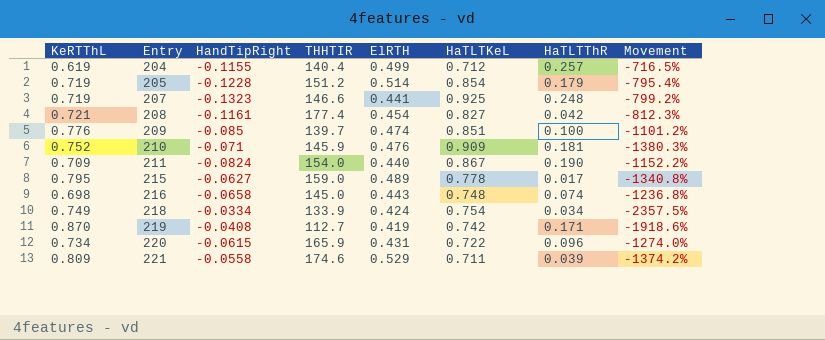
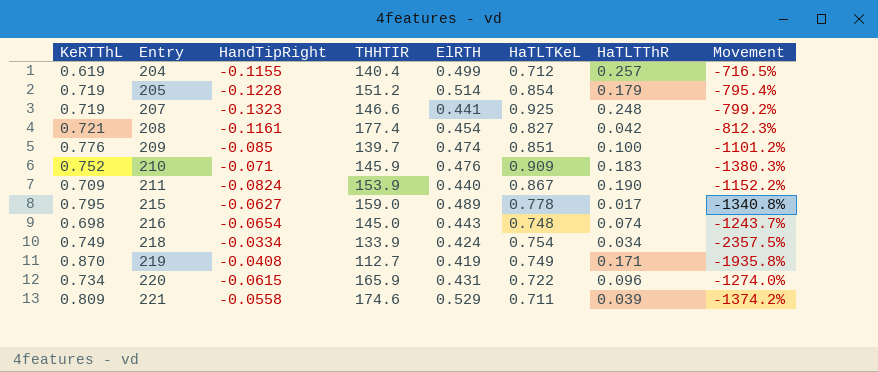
210 | HaTLTThR: 0.181 -> 0.183
211 | THHTIR: 154.0 -> 153.9
216 | HandTipRight: -0.0658 -> -0.0654
216 | Movement: -1236.8% -> -1243.7%
219 | HaTLTKeL: 0.742 -> 0.749
219 | Movement: -1918.6% -> -1935.8%

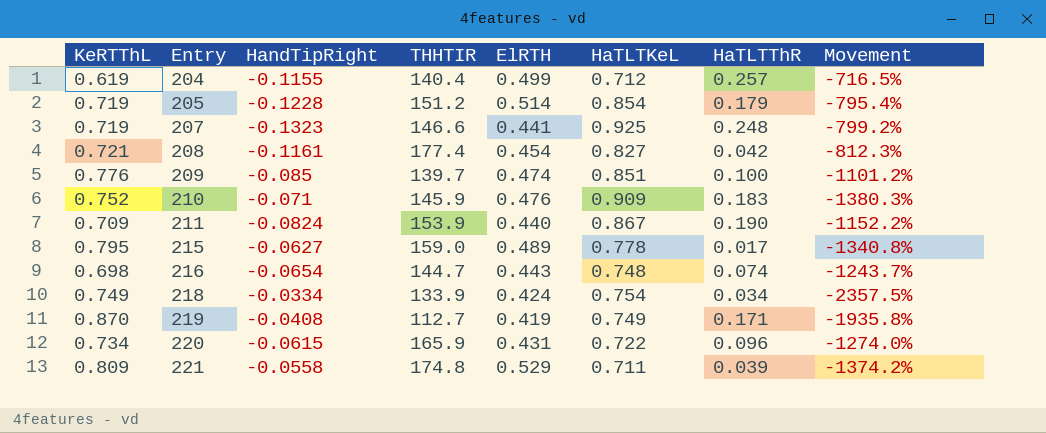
216 | THHTIR: 145.0 -> 144.7
221 | THHTIR: 174.6 -> 174.8

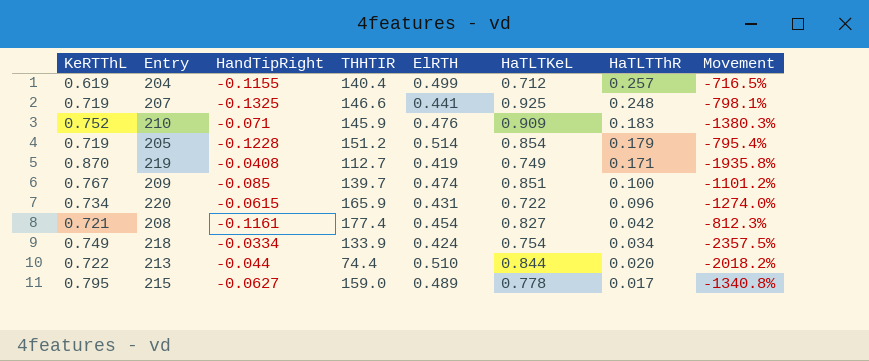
row order: Entry ascending -> HaTLTThR descending
row 211: 0.709 | -0.0824 | 153.9 | 0.440 | 0.867 | 0.190 | -1152.2% -> none
row 216: 0.698 | -0.0654 | 144.7 | 0.443 | 0.748 | 0.074 | -1243.7% -> none
row 221: 0.809 | -0.0558 | 174.8 | 0.529 | 0.711 | 0.039 | -1374.2% -> none
207 | HandTipRight: -0.1323 -> -0.1325
207 | Movement: -799.2% -> -798.1%
209 | KeRTThL: 0.776 -> 0.767
row 213: none -> 0.722 | -0.044 | 74.4 | 0.510 | 0.844 | 0.020 | -2018.2%

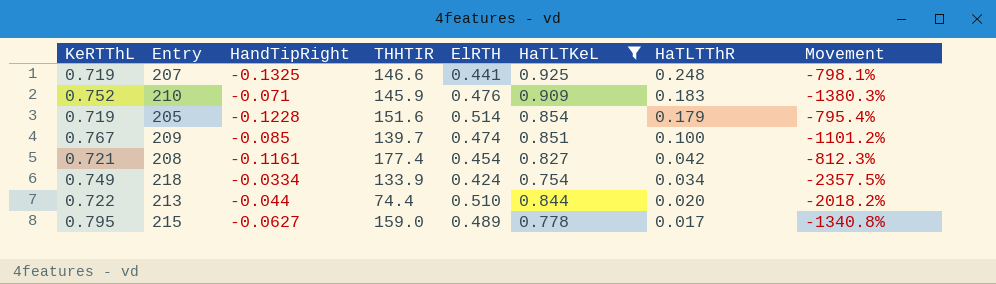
filter: none -> HaTLTKeL >= 0.754
205 | THHTIR: 151.2 -> 151.6

